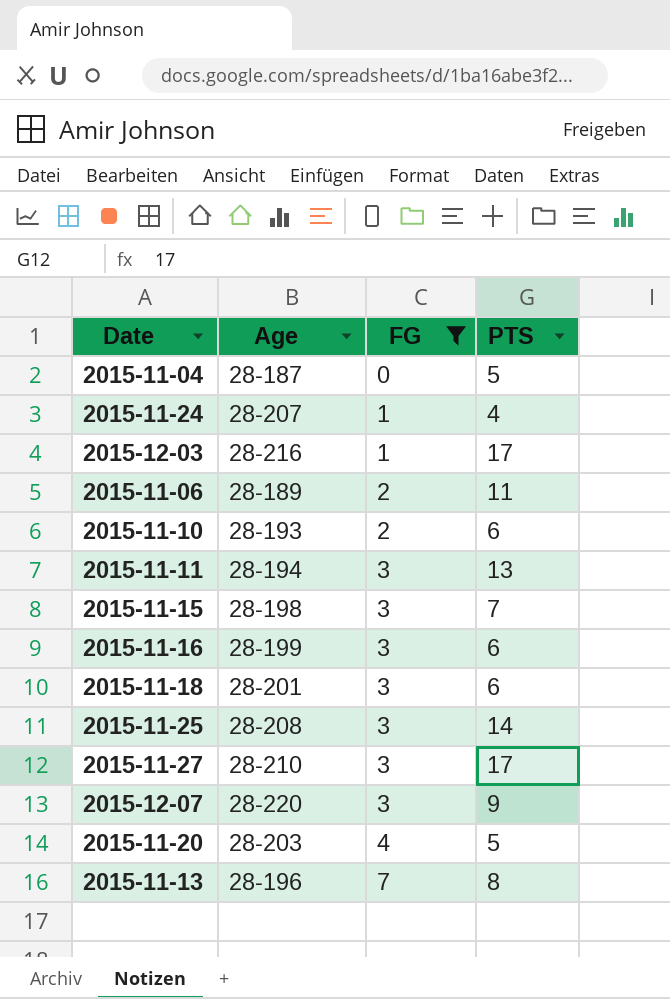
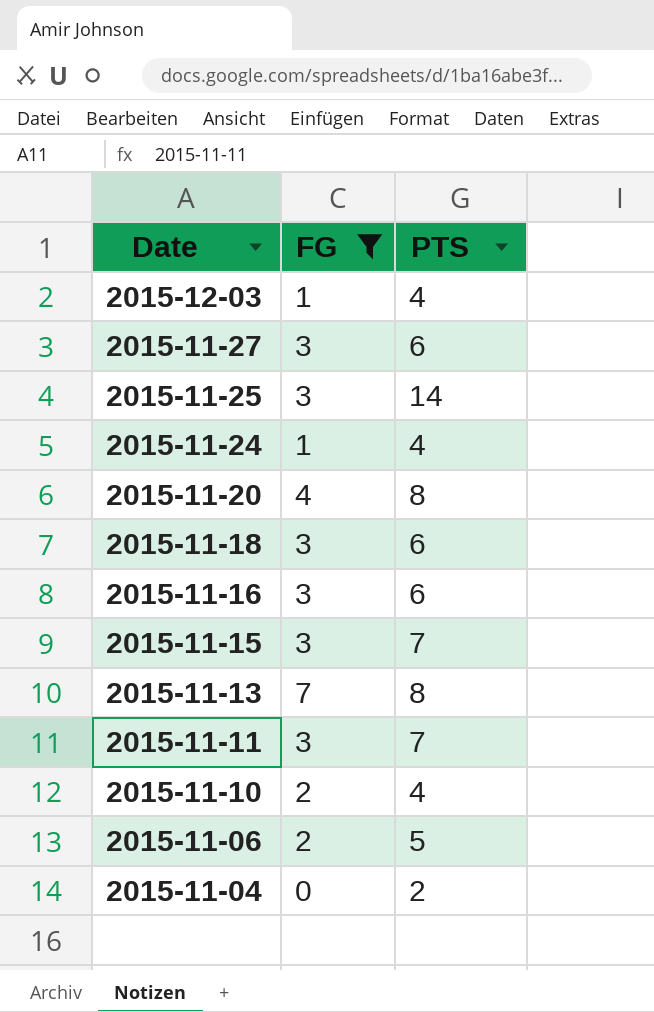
row order: FG ascending -> Date descending
column Age | position: 2 -> none
row 2015-12-07: 28-220 | 3 | 9 -> none
2015-12-03 | PTS: 17 -> 4
2015-11-27 | PTS: 17 -> 6
2015-11-20 | PTS: 5 -> 8
2015-11-11 | PTS: 13 -> 7
2015-11-10 | PTS: 6 -> 4
2015-11-06 | PTS: 11 -> 5
2015-11-04 | PTS: 5 -> 2

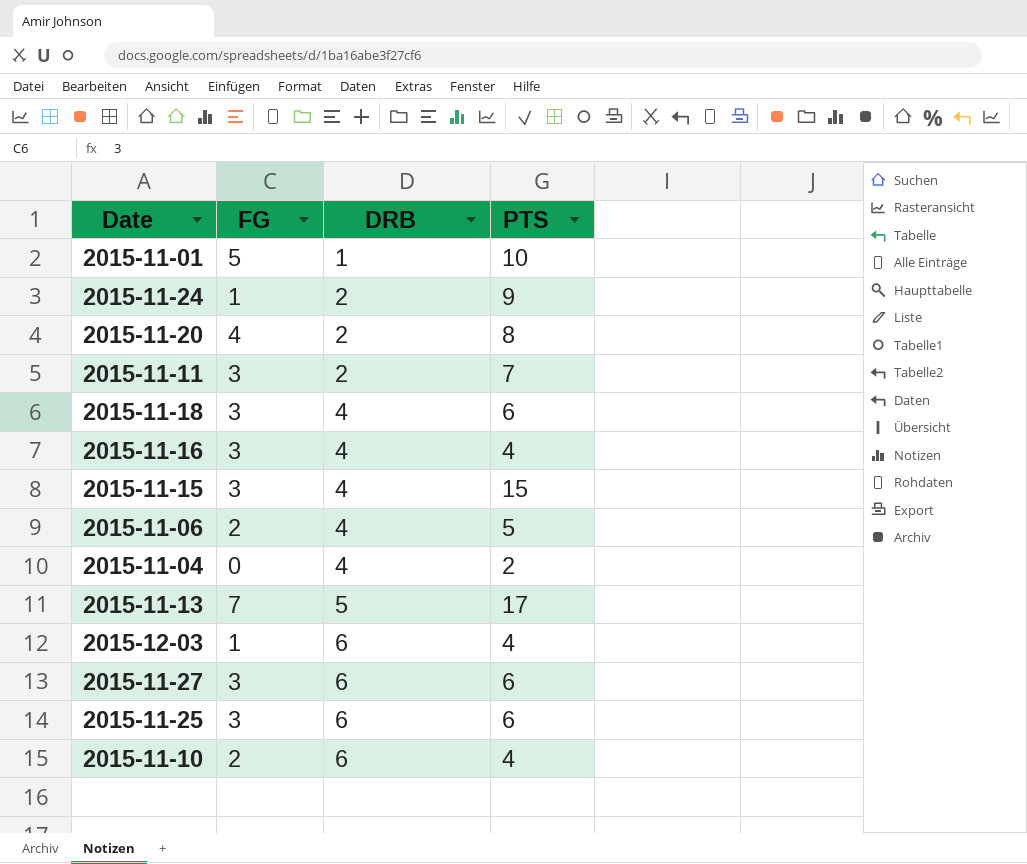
filter: FG != 5 -> none
row order: Date descending -> DRB ascending
column DRB | position: none -> 3
2015-11-24 | PTS: 4 -> 9
2015-11-16 | PTS: 6 -> 4
2015-11-15 | PTS: 7 -> 15
2015-11-13 | PTS: 8 -> 17
2015-11-25 | PTS: 14 -> 6

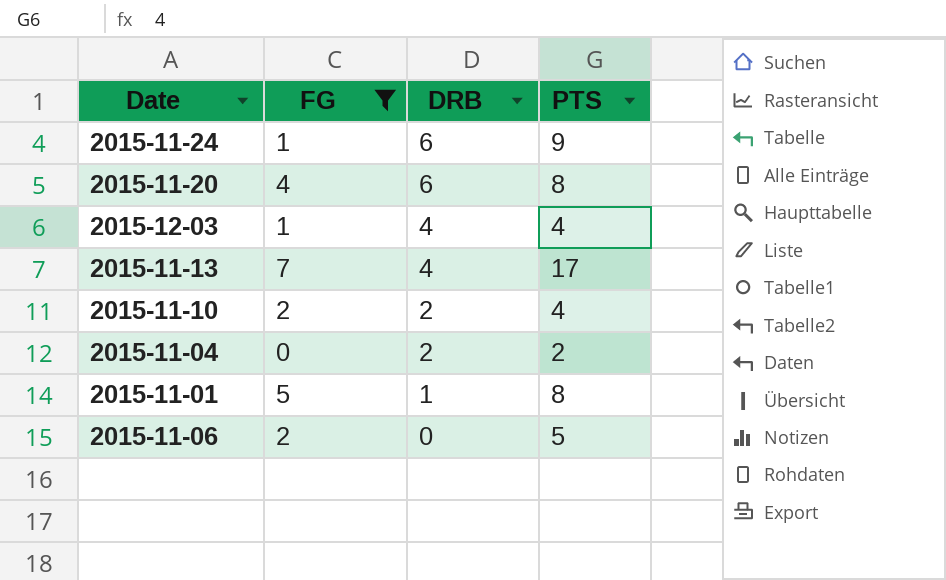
filter: none -> FG != 3
row order: DRB ascending -> DRB descending
2015-11-24 | DRB: 2 -> 6
2015-11-20 | DRB: 2 -> 6
2015-12-03 | DRB: 6 -> 4
2015-11-13 | DRB: 5 -> 4
2015-11-10 | DRB: 6 -> 2
2015-11-04 | DRB: 4 -> 2
2015-11-01 | PTS: 10 -> 8
2015-11-06 | DRB: 4 -> 0

